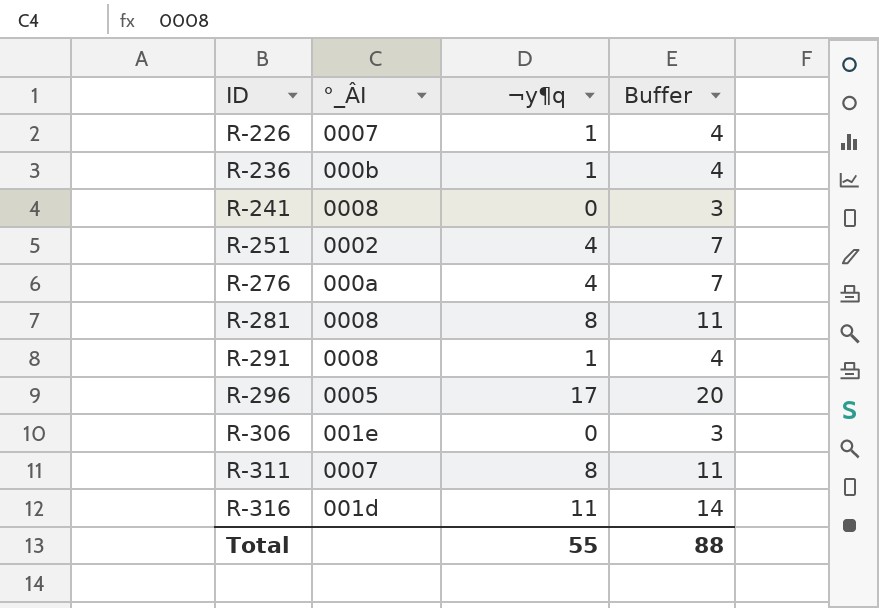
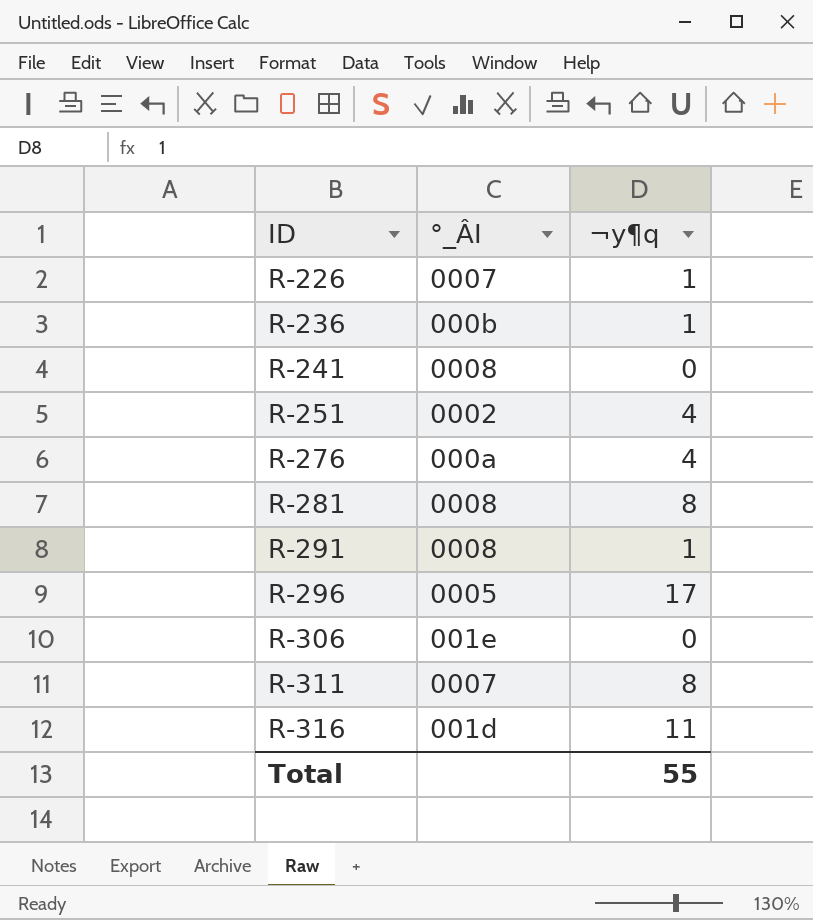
column Buffer | formula: [¬y¶q] + 3 -> none

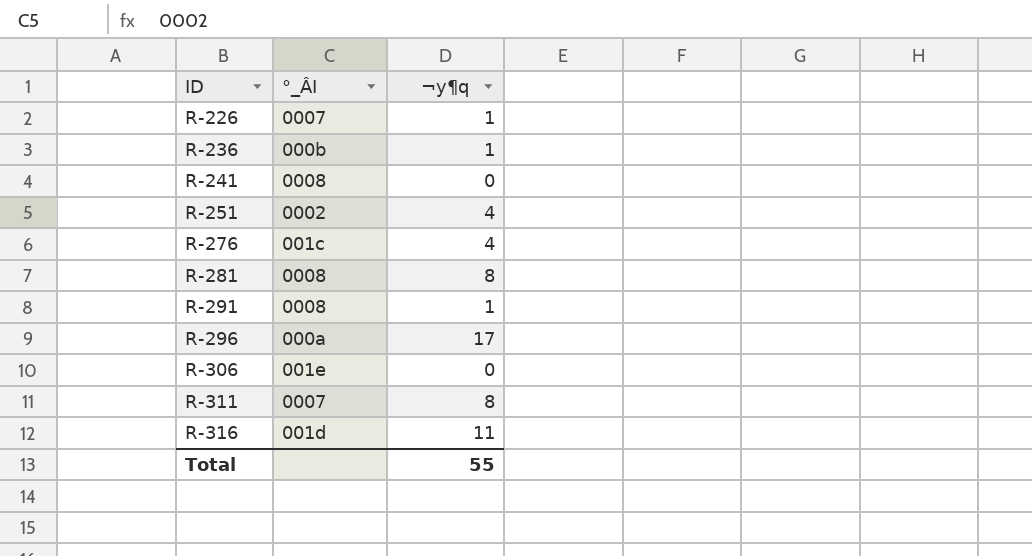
R-276 | °_ÂI: 000a -> 001c
R-296 | °_ÂI: 0005 -> 000a

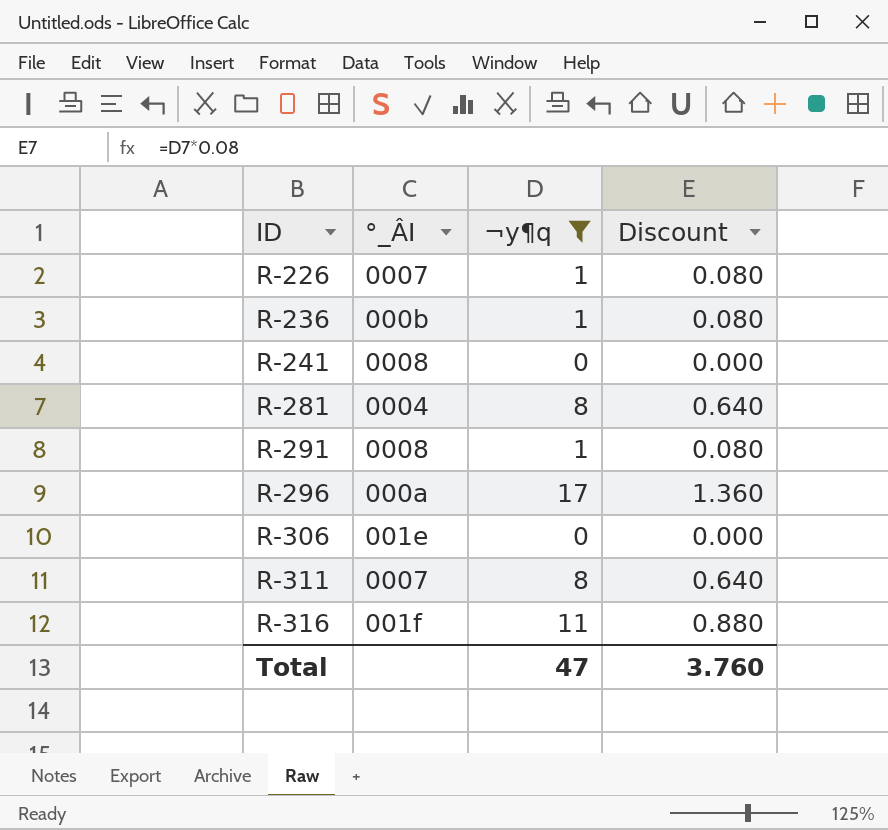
filter: none -> ¬y¶q != 4
column Discount | formula: none -> [¬y¶q] * 0.08
R-281 | °_ÂI: 0008 -> 0004
R-316 | °_ÂI: 001d -> 001f
Total | ¬y¶q: 55 -> 47

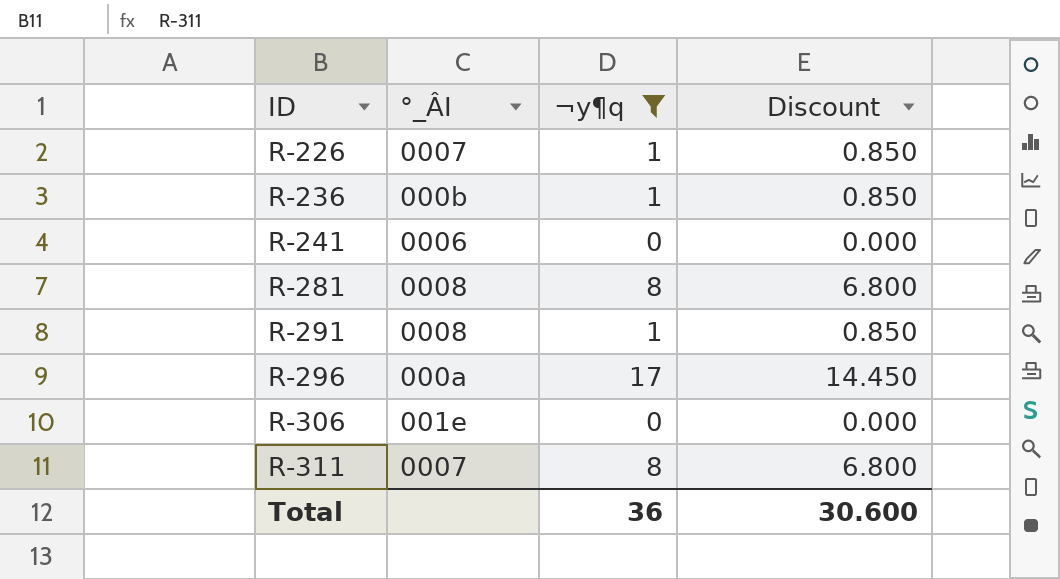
column Discount | formula: [¬y¶q] * 0.08 -> [¬y¶q] * 0.85
row R-316: 001f | 11 | 0.880 -> none
R-241 | °_ÂI: 0008 -> 0006
R-281 | °_ÂI: 0004 -> 0008
Total | ¬y¶q: 47 -> 36
Total | Discount: 3.760 -> 30.600

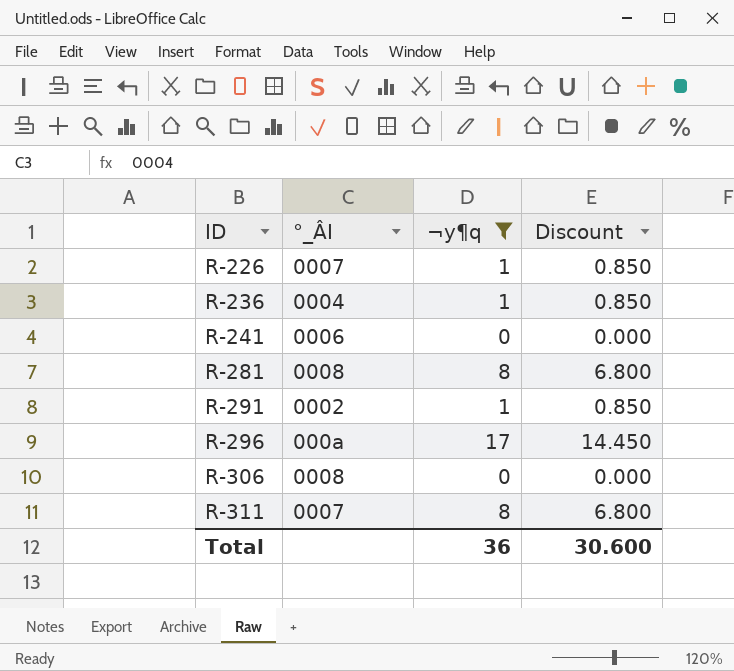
R-236 | °_ÂI: 000b -> 0004
R-291 | °_ÂI: 0008 -> 0002
R-306 | °_ÂI: 001e -> 0008

